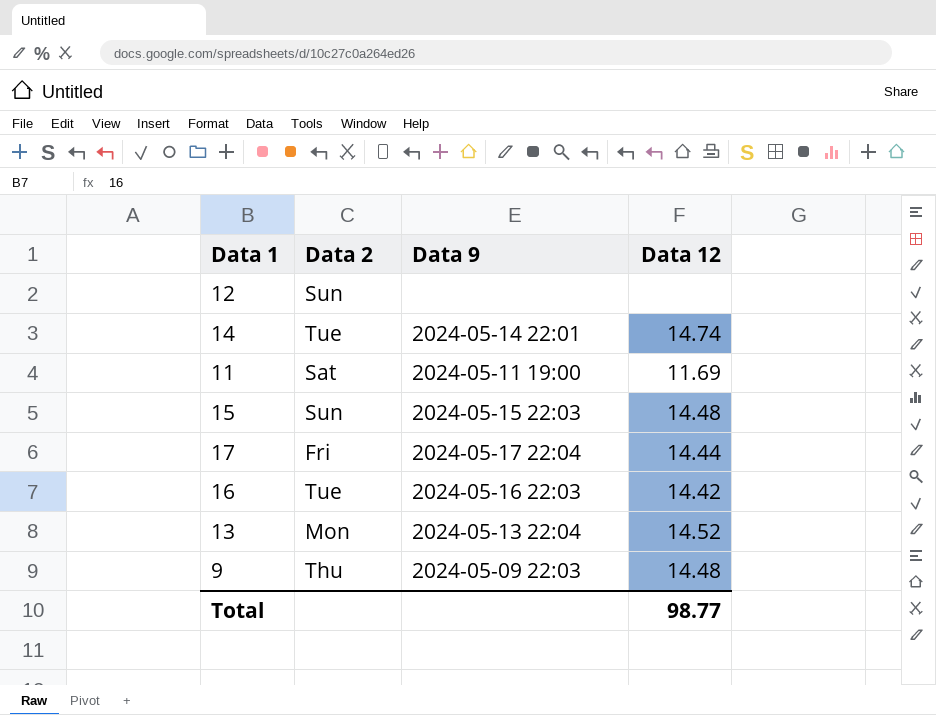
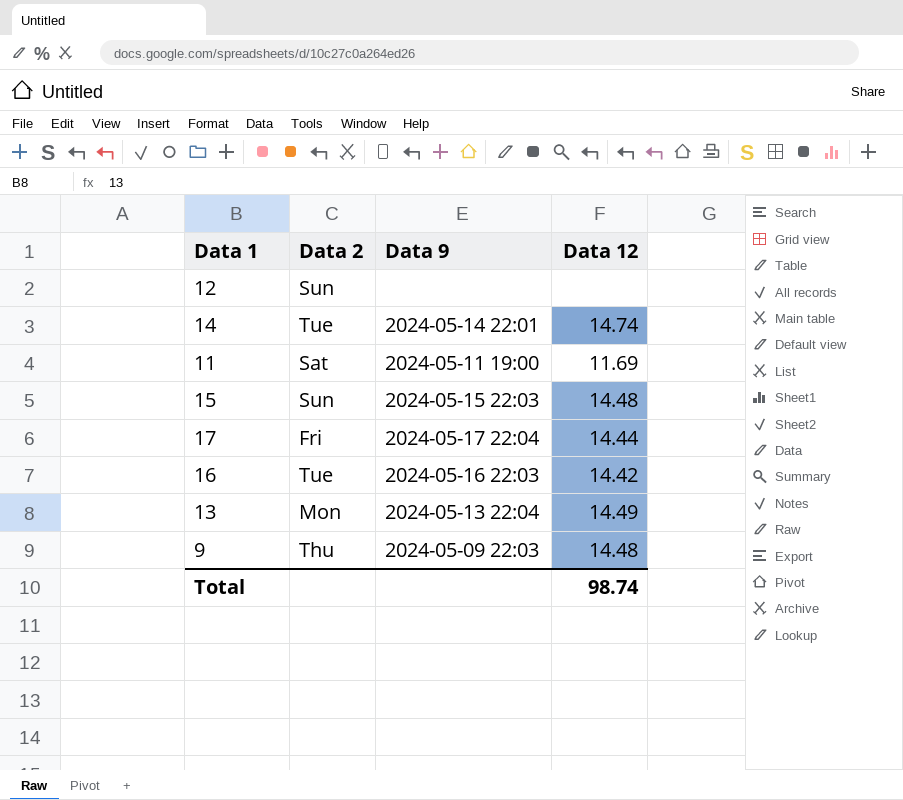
13 | Data 12: 14.52 -> 14.49
Total | Data 12: 98.77 -> 98.74

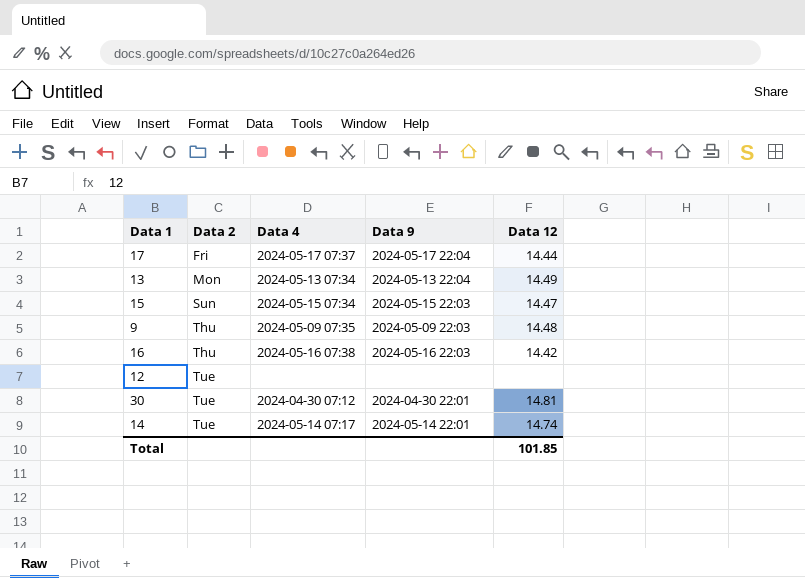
row order: none -> Data 2 ascending
column Data 4 | position: none -> 3
row 11: Sat | 2024-05-11 19:00 | 11.69 -> none
15 | Data 12: 14.48 -> 14.47
16 | Data 2: Tue -> Thu
12 | Data 2: Sun -> Tue
row 30: none -> Tue | 2024-04-30 07:12 | 2024-04-30 22:01 | 14.81
Total | Data 12: 98.74 -> 101.85

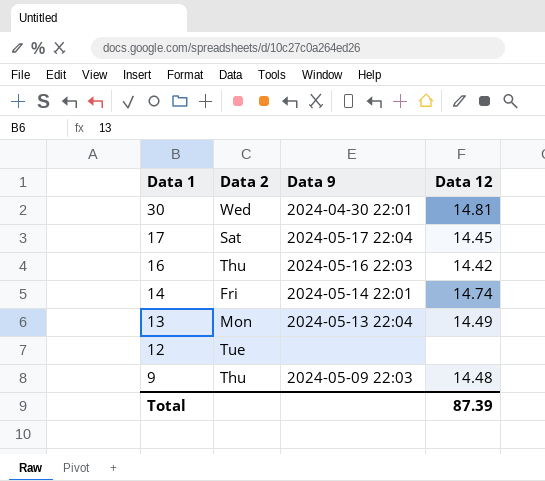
row order: Data 2 ascending -> Data 1 descending
column Data 4 | position: 3 -> none
row 15: Sun | 2024-05-15 07:34 | 2024-05-15 22:03 | 14.47 -> none
30 | Data 2: Tue -> Wed
17 | Data 2: Fri -> Sat
17 | Data 12: 14.44 -> 14.45
14 | Data 2: Tue -> Fri
Total | Data 12: 101.85 -> 87.39

